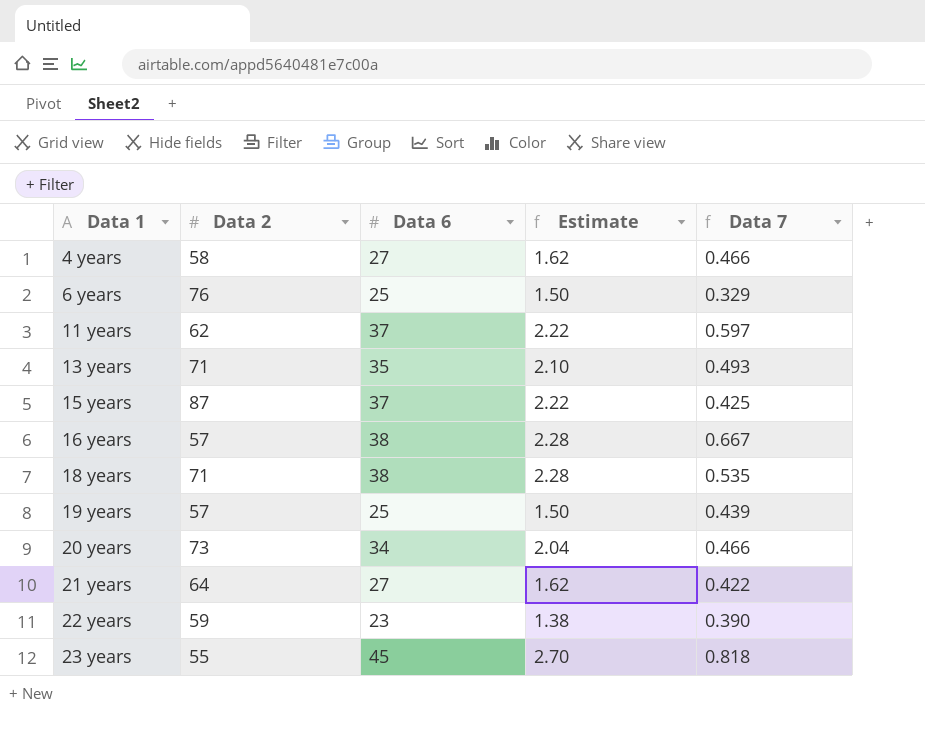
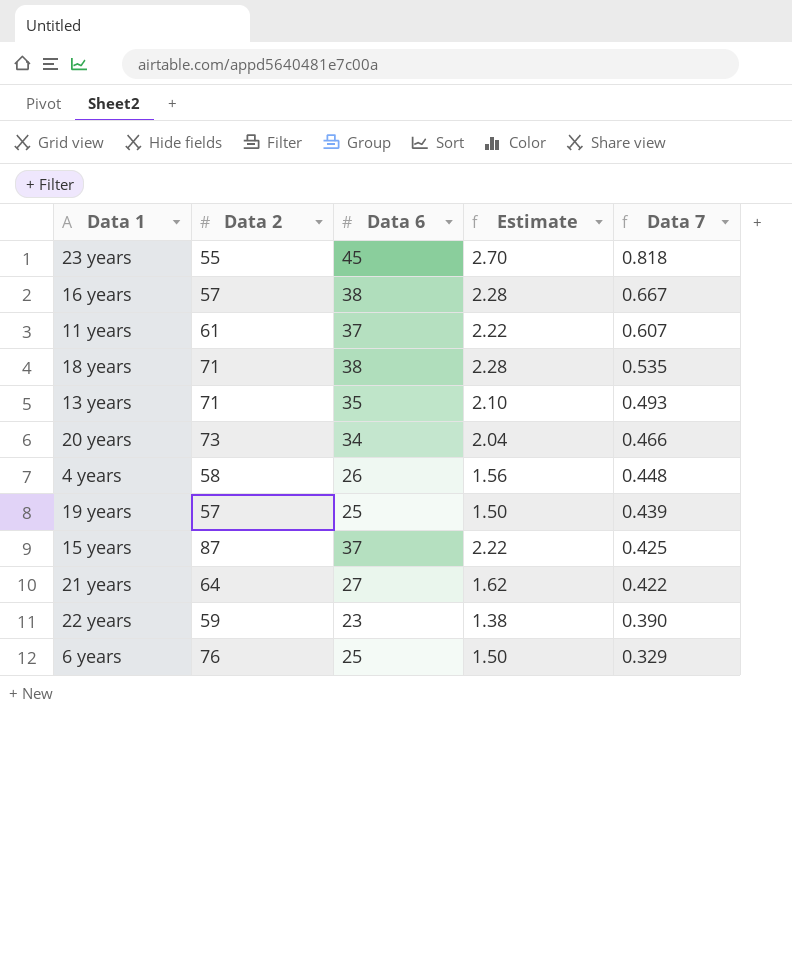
row order: Data 1 ascending -> Data 7 descending
11 years | Data 2: 62 -> 61
11 years | Data 7: 0.597 -> 0.607
4 years | Data 6: 27 -> 26
4 years | Estimate: 1.62 -> 1.56
4 years | Data 7: 0.466 -> 0.448

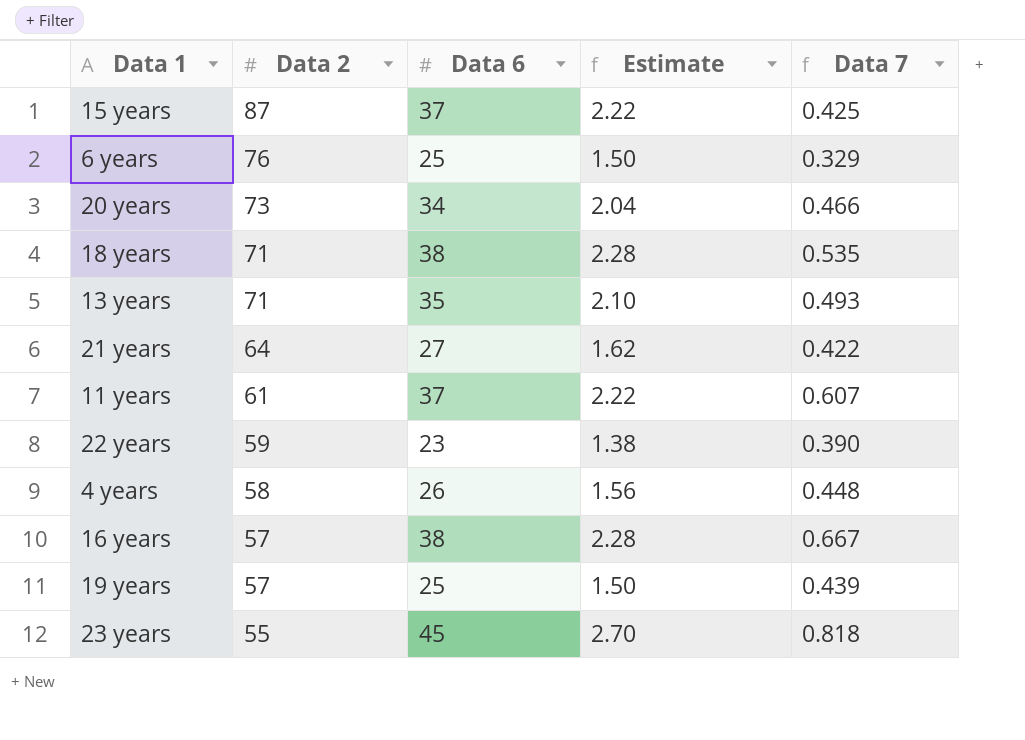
row order: Data 7 descending -> Data 2 descending

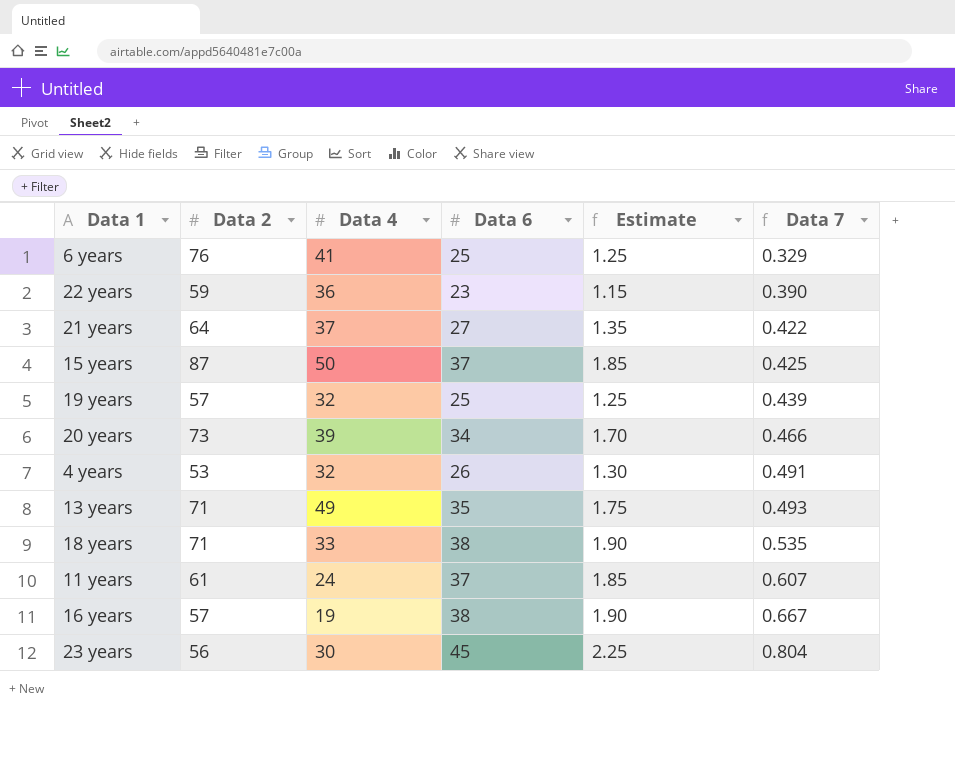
row order: Data 2 descending -> Data 7 ascending
column Data 4 | position: none -> 3
column Estimate | formula: [Data 6] * 0.06 -> [Data 6] * 0.05
4 years | Data 2: 58 -> 53
4 years | Data 7: 0.448 -> 0.491
23 years | Data 2: 55 -> 56
23 years | Data 7: 0.818 -> 0.804

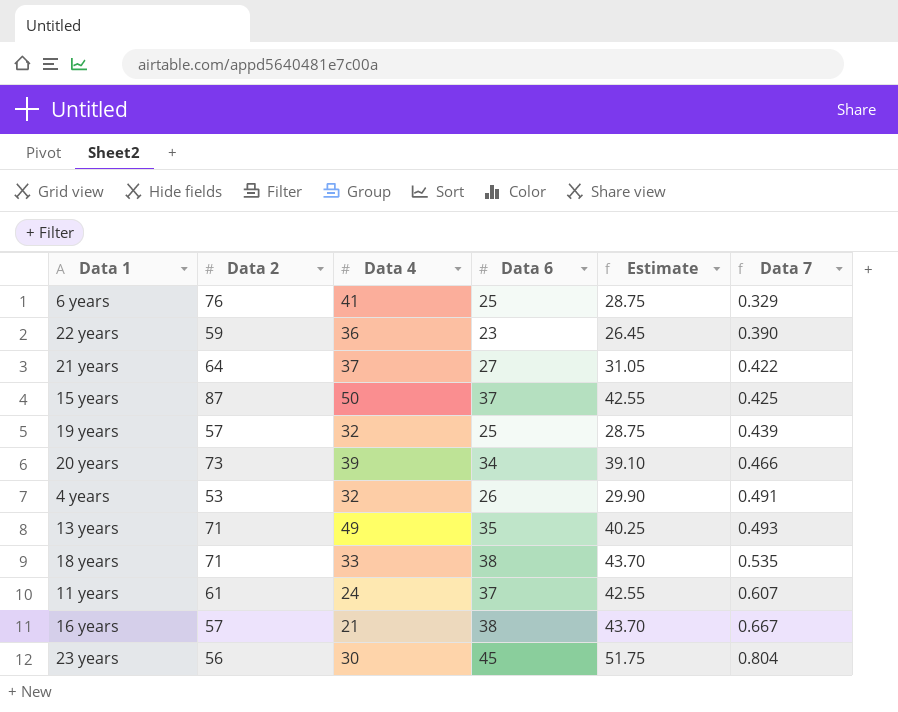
column Estimate | formula: [Data 6] * 0.05 -> [Data 6] * 1.15
16 years | Data 4: 19 -> 21

